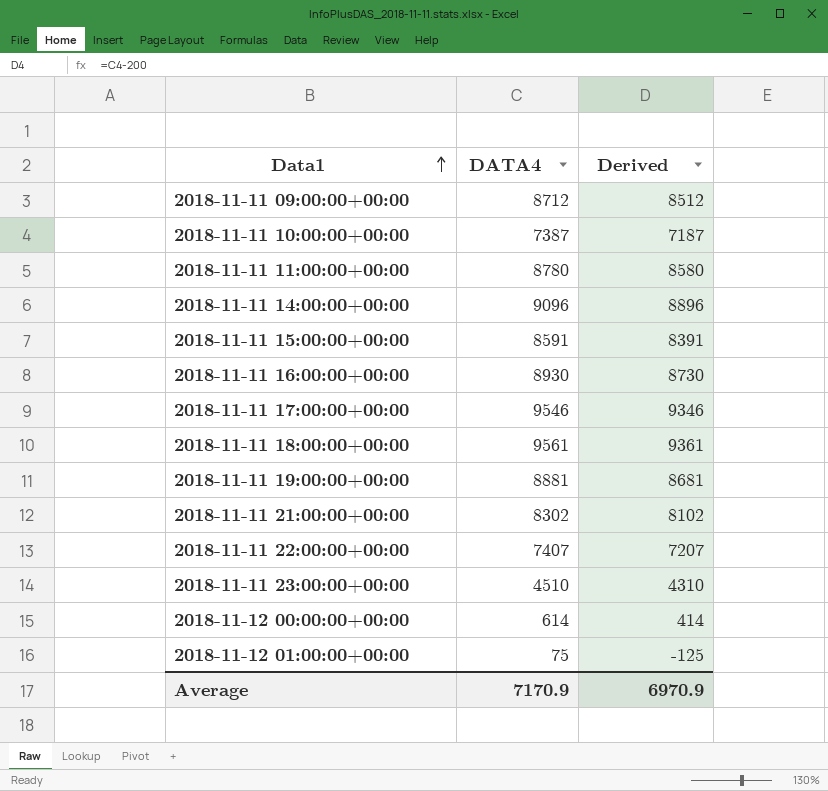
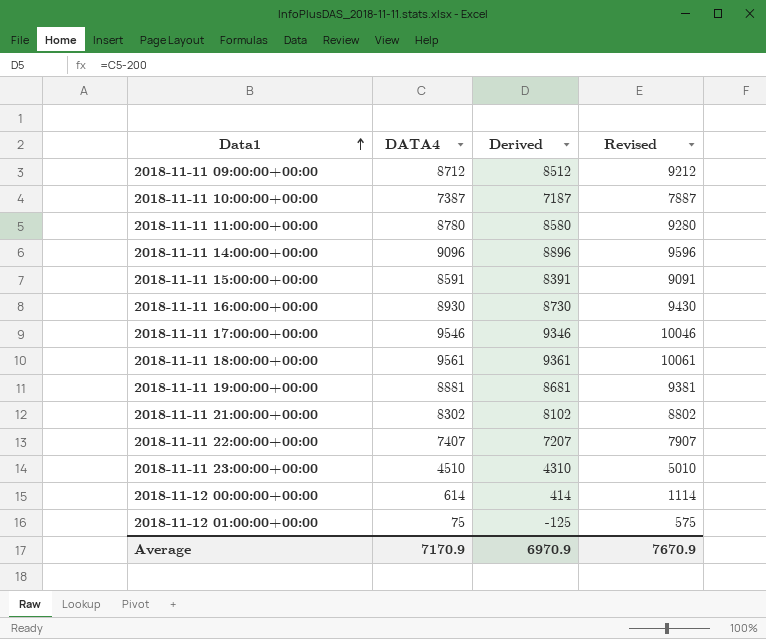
column Revised | formula: none -> [DATA4] + 500

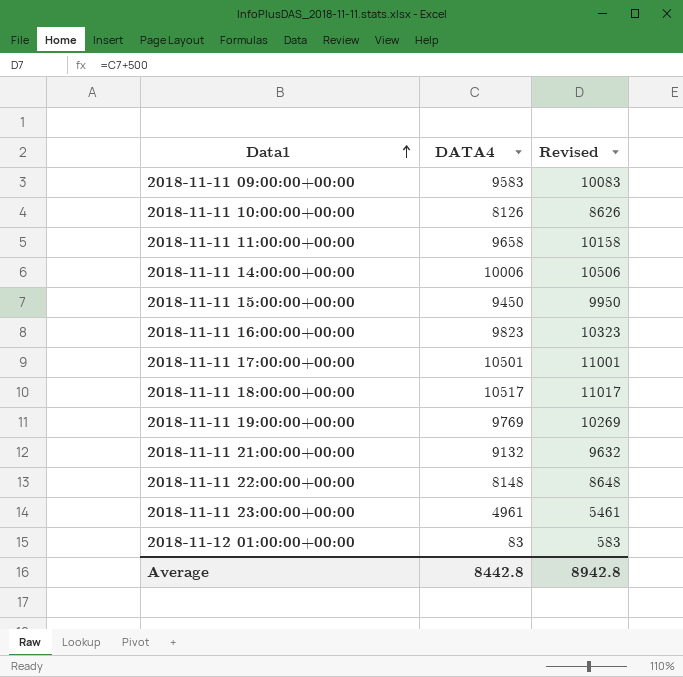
column Derived | formula: [DATA4] - 200 -> none
row 2018-11-12 00:00:00+00:00: 614 | 414 | 1114 -> none
2018-11-11 09:00:00+00:00 | DATA4: 8712 -> 9583
2018-11-11 09:00:00+00:00 | Revised: 9212 -> 10083
2018-11-11 10:00:00+00:00 | DATA4: 7387 -> 8126
2018-11-11 10:00:00+00:00 | Revised: 7887 -> 8626
2018-11-11 11:00:00+00:00 | DATA4: 8780 -> 9658
2018-11-11 11:00:00+00:00 | Revised: 9280 -> 10158
2018-11-11 14:00:00+00:00 | DATA4: 9096 -> 10006
2018-11-11 14:00:00+00:00 | Revised: 9596 -> 10506
2018-11-11 15:00:00+00:00 | DATA4: 8591 -> 9450
2018-11-11 15:00:00+00:00 | Revised: 9091 -> 9950
2018-11-11 16:00:00+00:00 | DATA4: 8930 -> 9823
2018-11-11 16:00:00+00:00 | Revised: 9430 -> 10323
2018-11-11 17:00:00+00:00 | DATA4: 9546 -> 10501
2018-11-11 17:00:00+00:00 | Revised: 10046 -> 11001
2018-11-11 18:00:00+00:00 | DATA4: 9561 -> 10517
2018-11-11 18:00:00+00:00 | Revised: 10061 -> 11017
2018-11-11 19:00:00+00:00 | DATA4: 8881 -> 9769
2018-11-11 19:00:00+00:00 | Revised: 9381 -> 10269
2018-11-11 21:00:00+00:00 | DATA4: 8302 -> 9132
2018-11-11 21:00:00+00:00 | Revised: 8802 -> 9632
2018-11-11 22:00:00+00:00 | DATA4: 7407 -> 8148
2018-11-11 22:00:00+00:00 | Revised: 7907 -> 8648
2018-11-11 23:00:00+00:00 | DATA4: 4510 -> 4961
2018-11-11 23:00:00+00:00 | Revised: 5010 -> 5461
2018-11-12 01:00:00+00:00 | DATA4: 75 -> 83
2018-11-12 01:00:00+00:00 | Revised: 575 -> 583
Average | DATA4: 7170.9 -> 8442.8
Average | Revised: 7670.9 -> 8942.8

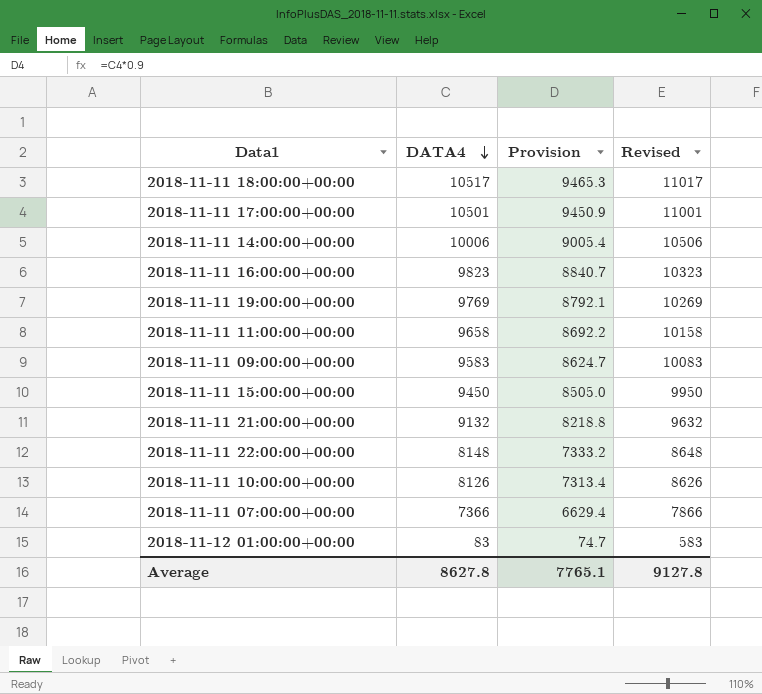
row order: Data1 ascending -> DATA4 descending
column Provision | formula: none -> [DATA4] * 0.9
row 2018-11-11 23:00:00+00:00: 4961 | 5461 -> none
row 2018-11-11 07:00:00+00:00: none -> 7366 | 6629.4 | 7866
Average | DATA4: 8442.8 -> 8627.8
Average | Revised: 8942.8 -> 9127.8

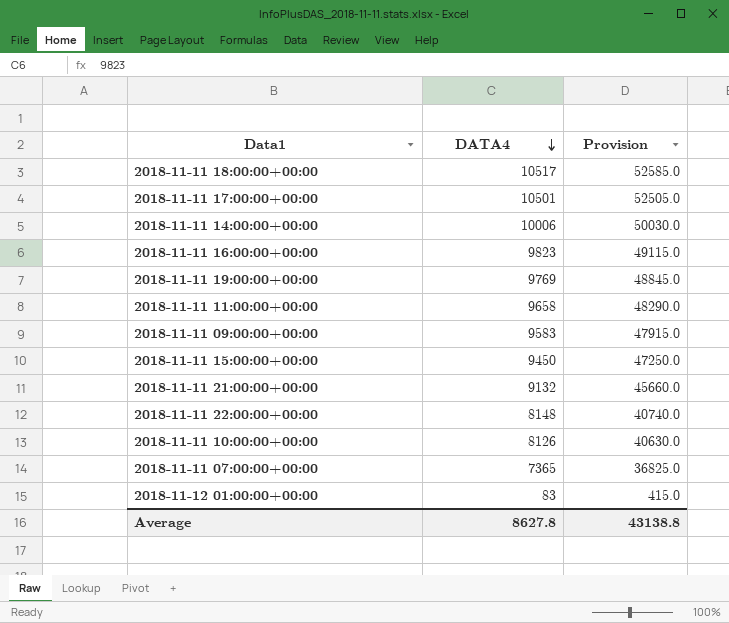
column Revised | formula: [DATA4] + 500 -> none
column Provision | formula: [DATA4] * 0.9 -> [DATA4] * 5
2018-11-11 07:00:00+00:00 | DATA4: 7366 -> 7365
Average | Provision: 7765.1 -> 43138.8

